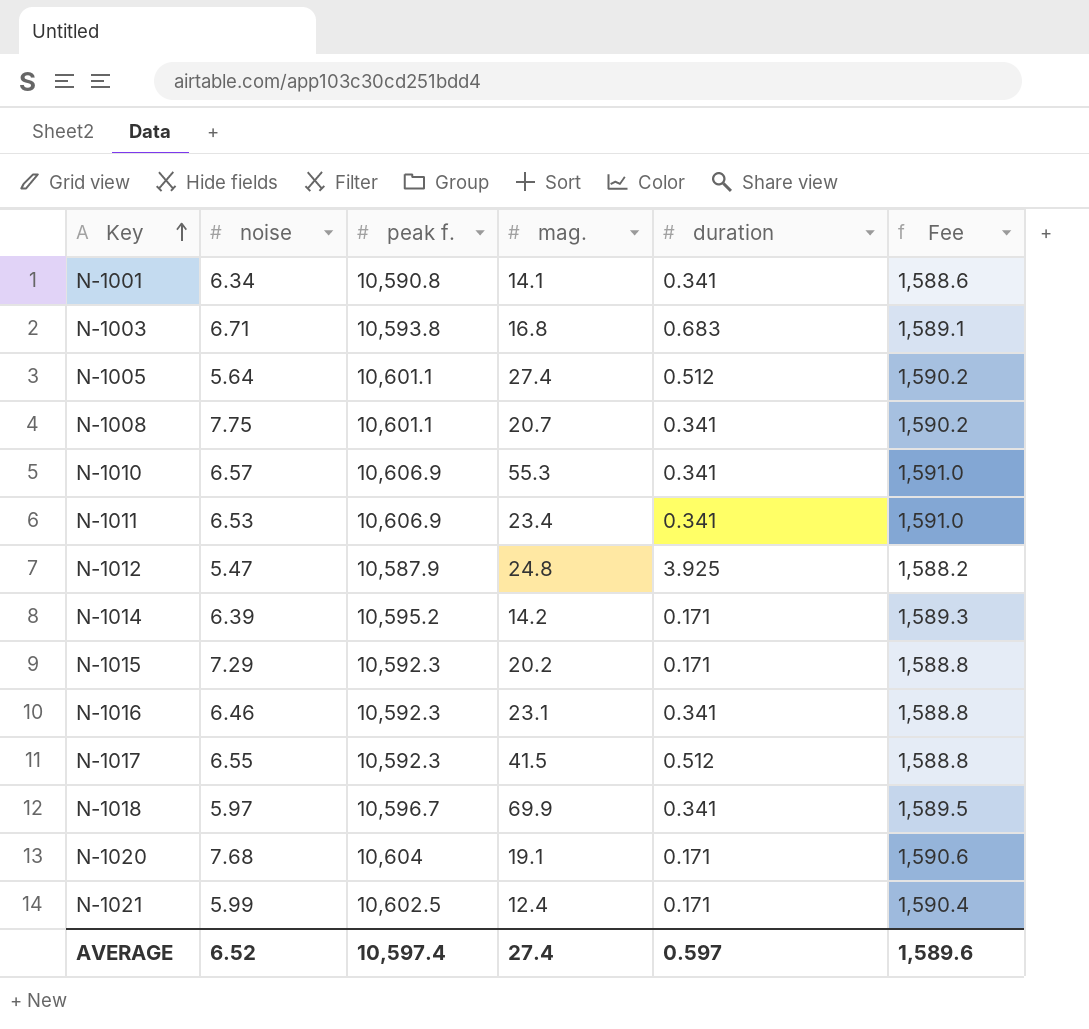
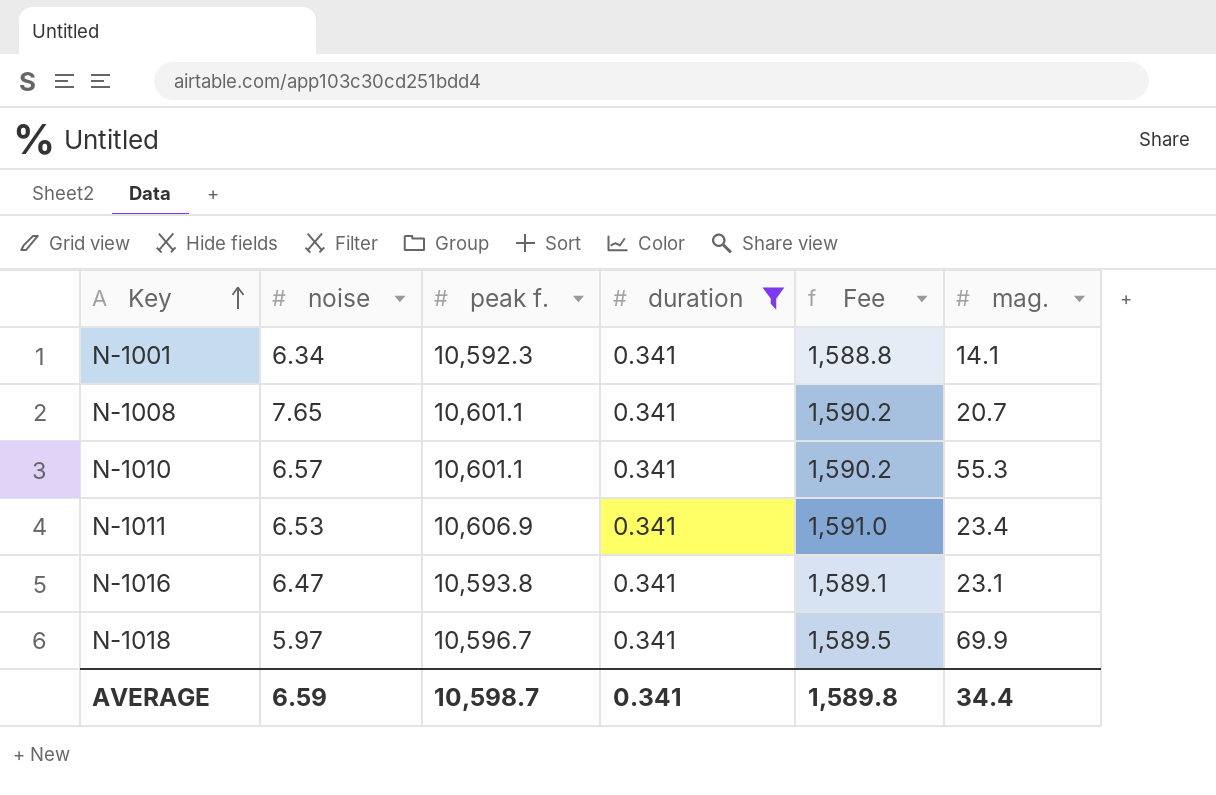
filter: none -> duration = 0.341
column mag. | position: 4 -> 6
N-1001 | peak f.: 10,590.8 -> 10,592.3
N-1001 | Fee: 1,588.6 -> 1,588.8
N-1008 | noise: 7.75 -> 7.65
N-1010 | peak f.: 10,606.9 -> 10,601.1
N-1010 | Fee: 1,591.0 -> 1,590.2
N-1016 | noise: 6.46 -> 6.47
N-1016 | peak f.: 10,592.3 -> 10,593.8
N-1016 | Fee: 1,588.8 -> 1,589.1
AVERAGE | noise: 6.52 -> 6.59
AVERAGE | peak f.: 10,597.4 -> 10,598.7
AVERAGE | duration: 0.597 -> 0.341
AVERAGE | Fee: 1,589.6 -> 1,589.8
AVERAGE | mag.: 27.4 -> 34.4

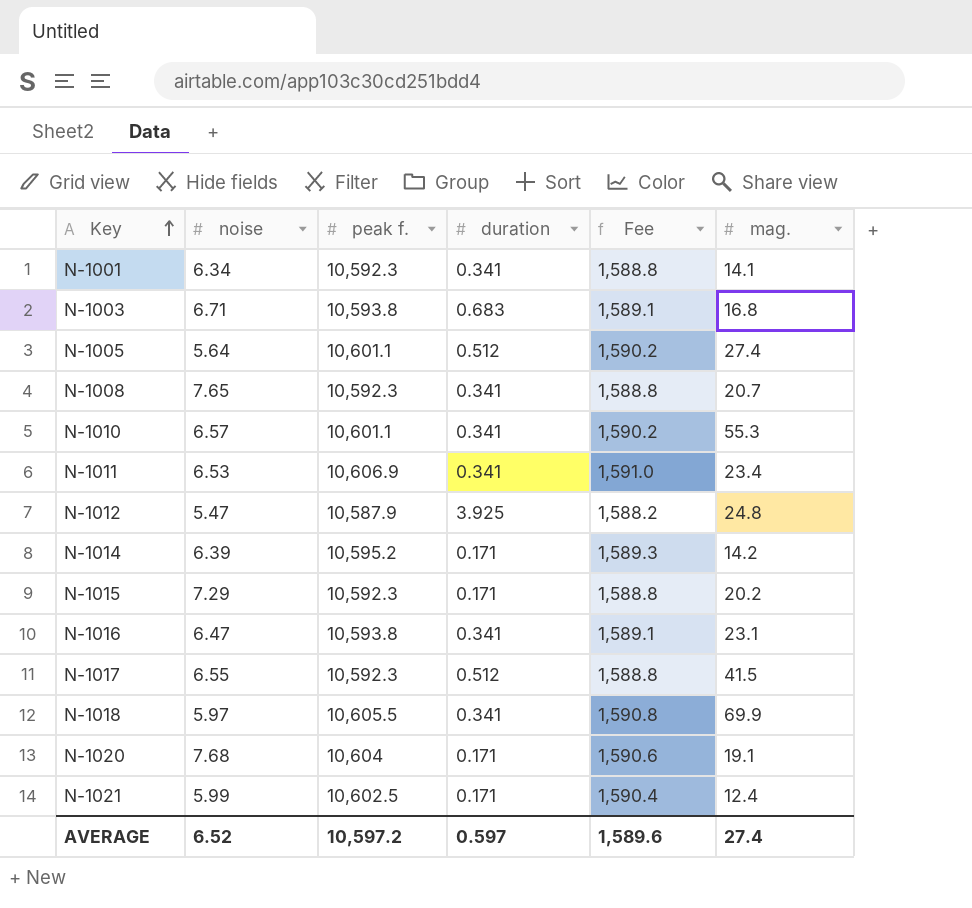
filter: duration = 0.341 -> none
N-1008 | peak f.: 10,601.1 -> 10,592.3
N-1008 | Fee: 1,590.2 -> 1,588.8
N-1018 | peak f.: 10,596.7 -> 10,605.5
N-1018 | Fee: 1,589.5 -> 1,590.8
AVERAGE | noise: 6.59 -> 6.52
AVERAGE | peak f.: 10,598.7 -> 10,597.2
AVERAGE | duration: 0.341 -> 0.597
AVERAGE | Fee: 1,589.8 -> 1,589.6
AVERAGE | mag.: 34.4 -> 27.4

